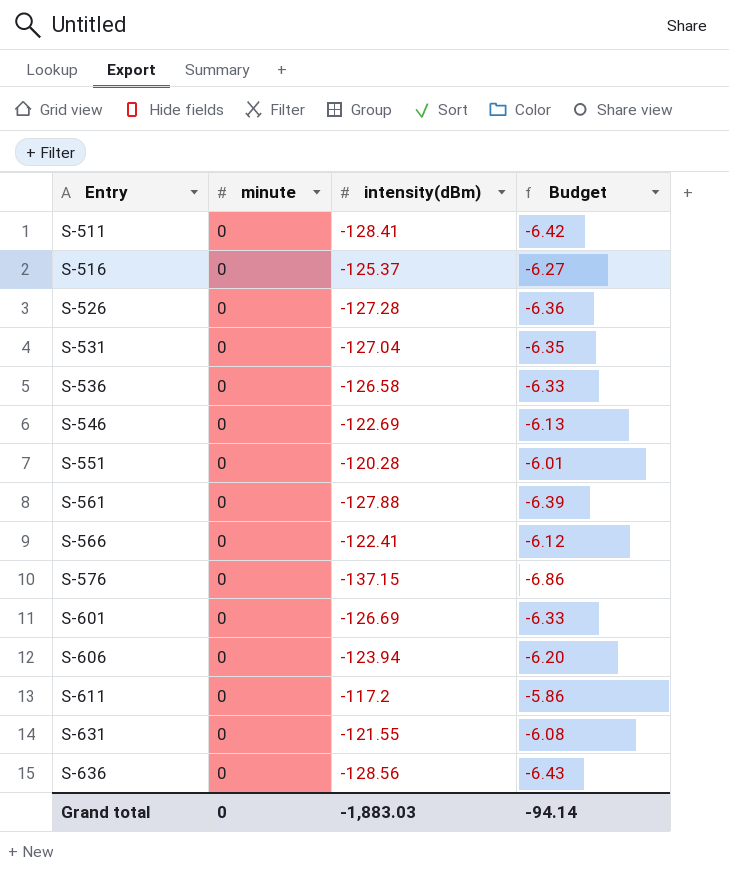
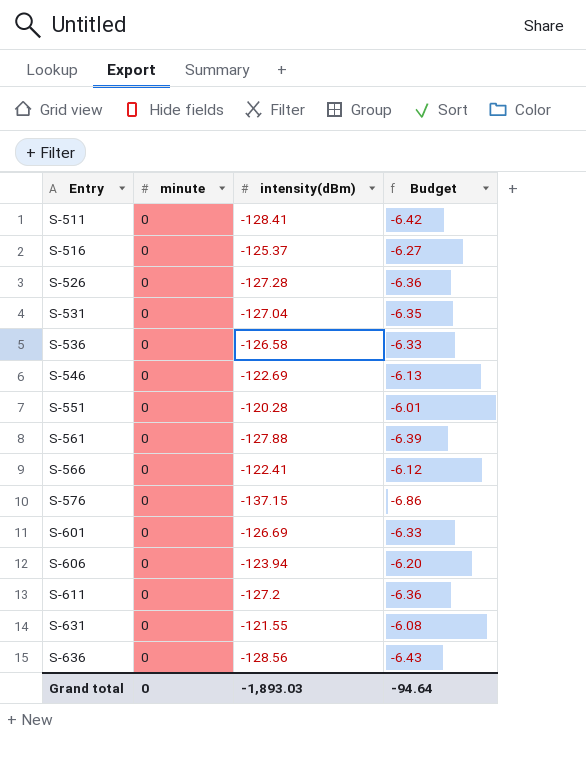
S-611 | intensity(dBm): -117.2 -> -127.2
S-611 | Budget: -5.86 -> -6.36
Grand total | intensity(dBm): -1,883.03 -> -1,893.03
Grand total | Budget: -94.14 -> -94.64

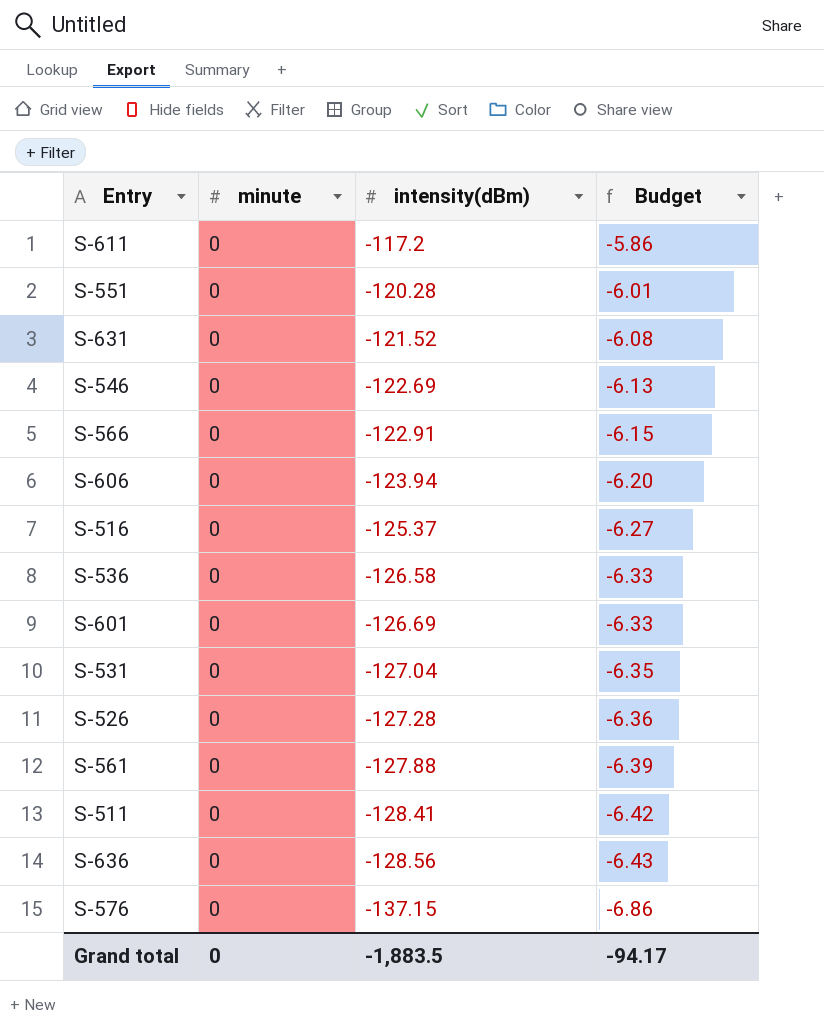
row order: Entry ascending -> intensity(dBm) descending
S-611 | intensity(dBm): -127.2 -> -117.2
S-611 | Budget: -6.36 -> -5.86
S-631 | intensity(dBm): -121.55 -> -121.52
S-566 | intensity(dBm): -122.41 -> -122.91
S-566 | Budget: -6.12 -> -6.15
Grand total | intensity(dBm): -1,893.03 -> -1,883.5
Grand total | Budget: -94.64 -> -94.17

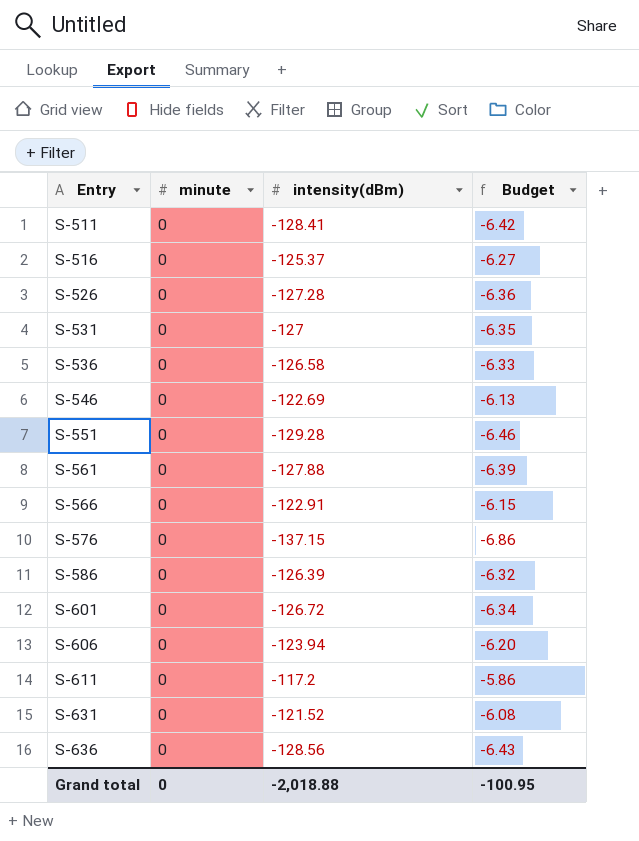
row order: intensity(dBm) descending -> Entry ascending
S-531 | intensity(dBm): -127.04 -> -127
S-551 | intensity(dBm): -120.28 -> -129.28
S-551 | Budget: -6.01 -> -6.46
row S-586: none -> 0 | -126.39 | -6.32
S-601 | intensity(dBm): -126.69 -> -126.72
S-601 | Budget: -6.33 -> -6.34
Grand total | intensity(dBm): -1,883.5 -> -2,018.88
Grand total | Budget: -94.17 -> -100.95

